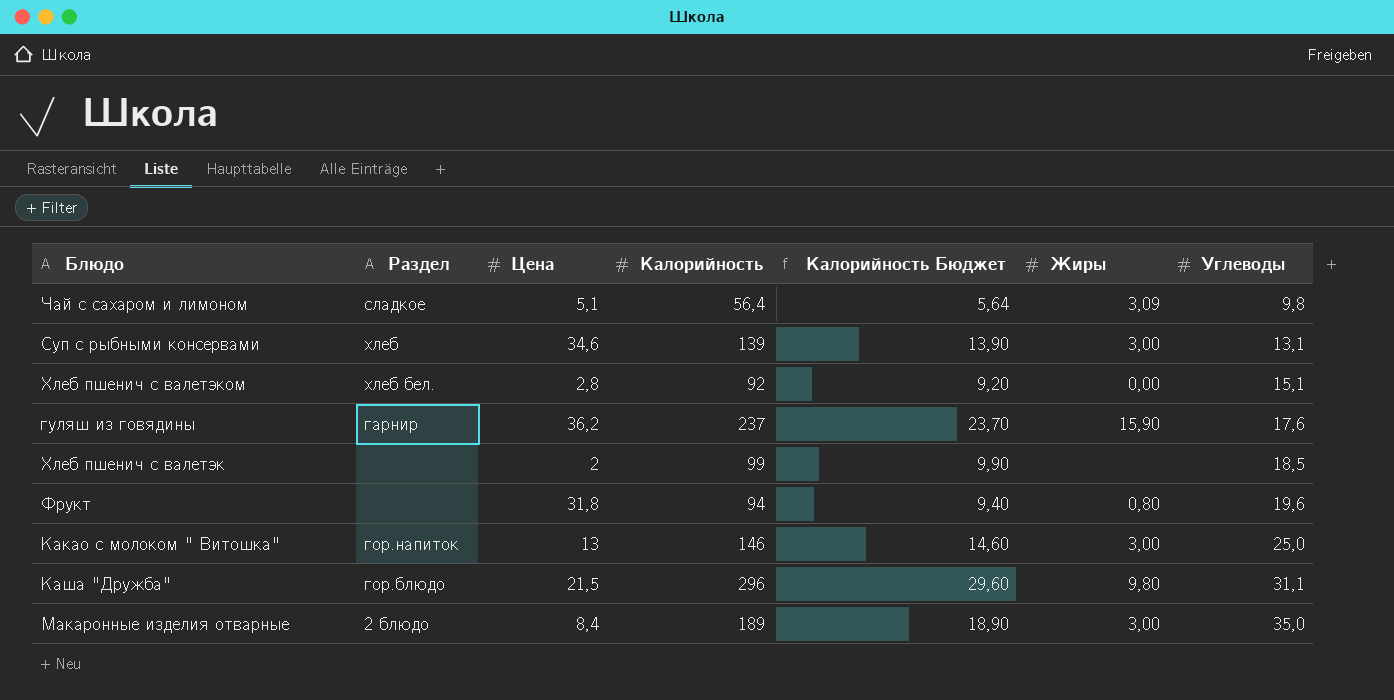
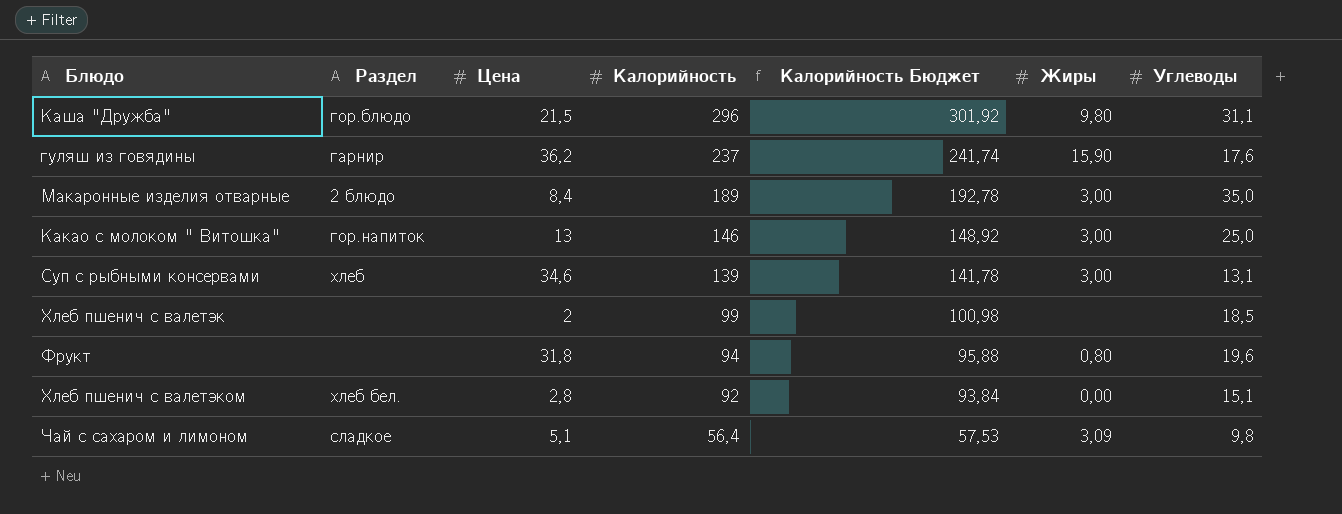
row order: Углеводы ascending -> Калорийность descending
column Калорийность Бюджет | formula: [Калорийность] * 0,1 -> [Калорийность] * 1,02

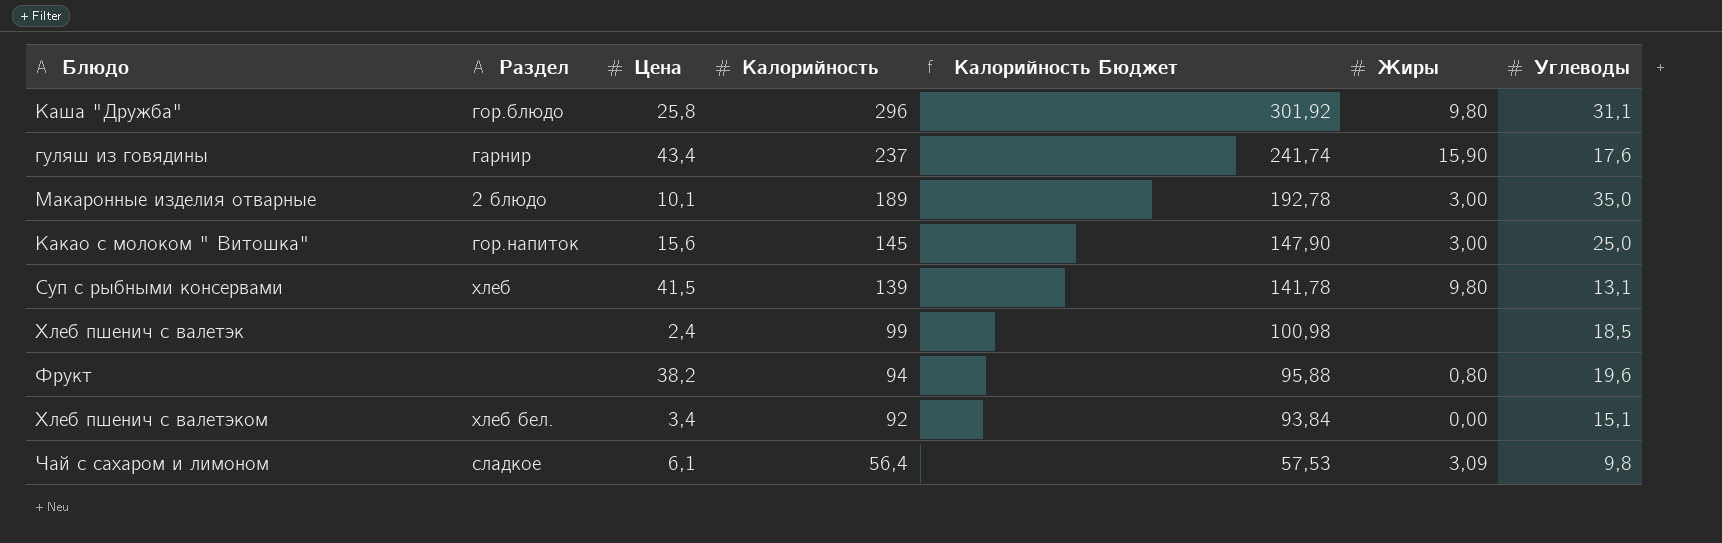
Каша "Дружба" | Цена: 21,5 -> 25,8
гуляш из говядины | Цена: 36,2 -> 43,4
Макаронные изделия отварные | Цена: 8,4 -> 10,1
Какао с молоком " Витошка" | Цена: 13 -> 15,6
Какао с молоком " Витошка" | Калорийность: 146 -> 145
Какао с молоком " Витошка" | Калорийность Бюджет: 148,92 -> 147,90
Суп с рыбными консервами | Цена: 34,6 -> 41,5
Суп с рыбными консервами | Жиры: 3,00 -> 9,80
Хлеб пшенич с валетэк | Цена: 2 -> 2,4
Фрукт | Цена: 31,8 -> 38,2
Хлеб пшенич с валетэком | Цена: 2,8 -> 3,4
Чай с сахаром и лимоном | Цена: 5,1 -> 6,1

